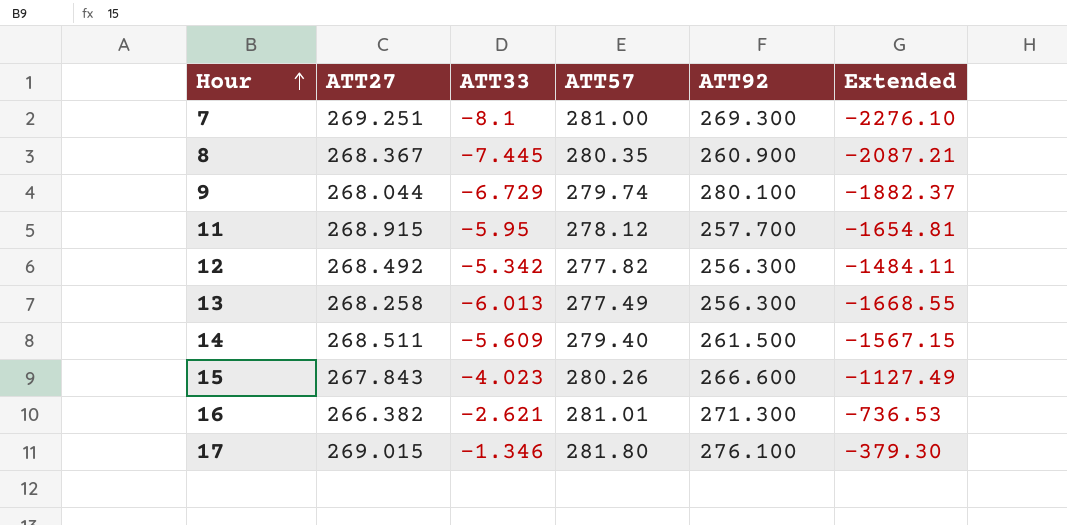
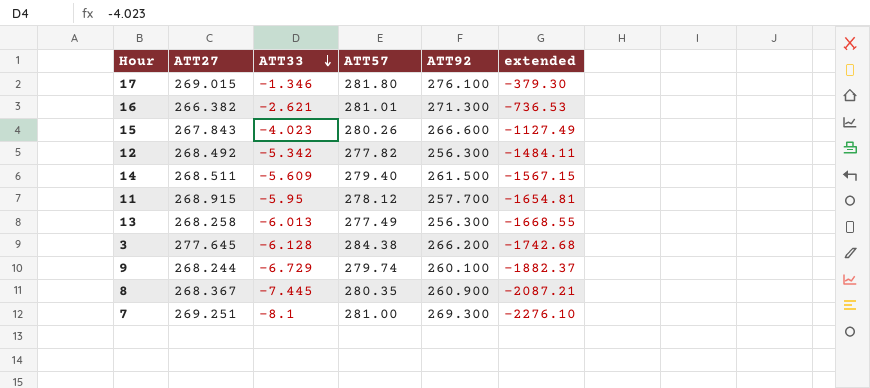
row order: Hour ascending -> ATT33 descending
column name: Extended -> extended
row 3: none -> 277.645 | -6.128 | 284.38 | 266.200 | -1742.68
9 | ATT27: 268.044 -> 268.244
9 | ATT92: 280.100 -> 260.100

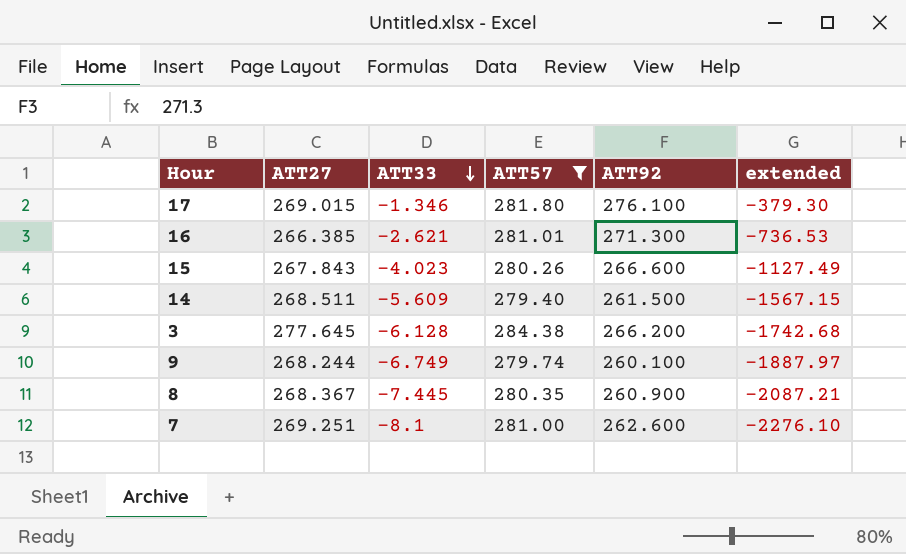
filter: none -> ATT57 >= 279.40
16 | ATT27: 266.382 -> 266.385
9 | ATT33: -6.729 -> -6.749
9 | extended: -1882.37 -> -1887.97
7 | ATT92: 269.300 -> 262.600

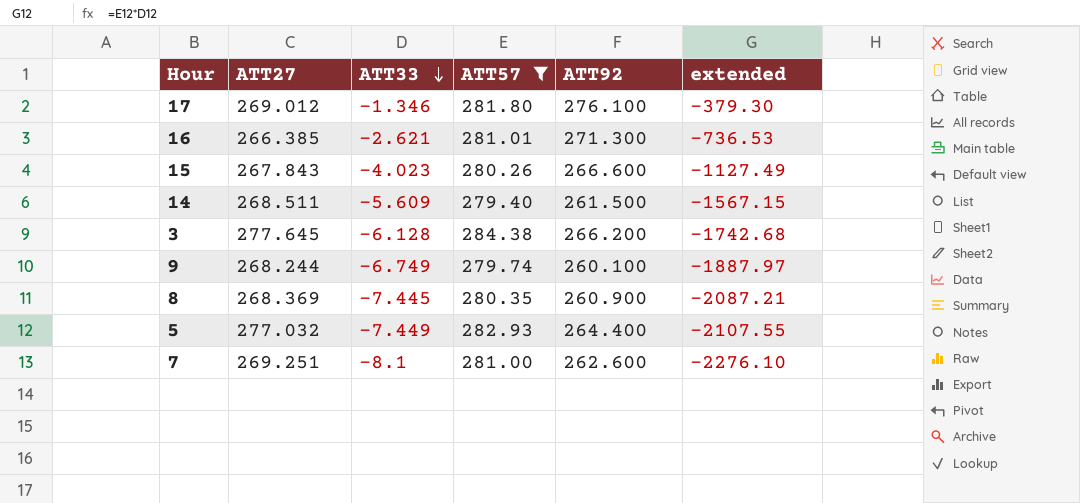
17 | ATT27: 269.015 -> 269.012
8 | ATT27: 268.367 -> 268.369
row 5: none -> 277.032 | -7.449 | 282.93 | 264.400 | -2107.55

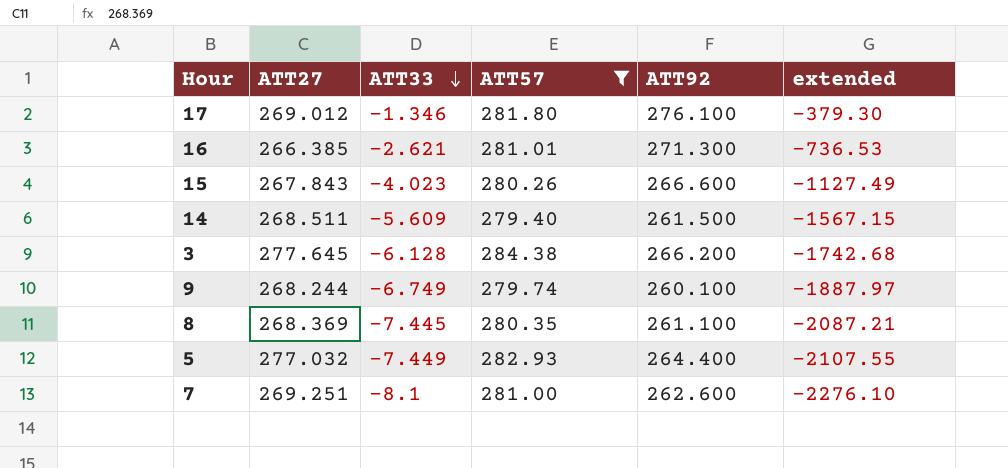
8 | ATT92: 260.900 -> 261.100

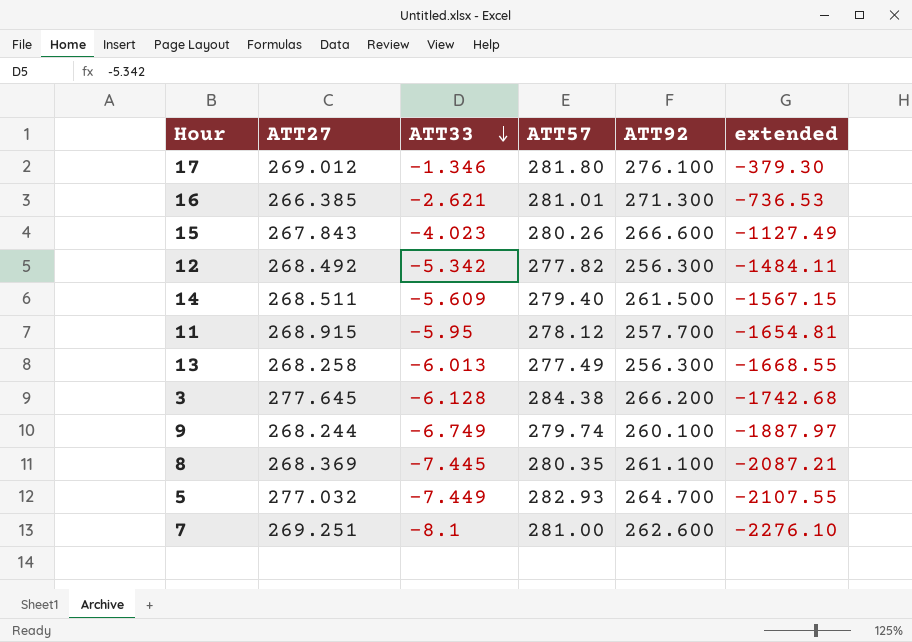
filter: ATT57 >= 279.40 -> none
5 | ATT92: 264.400 -> 264.700

